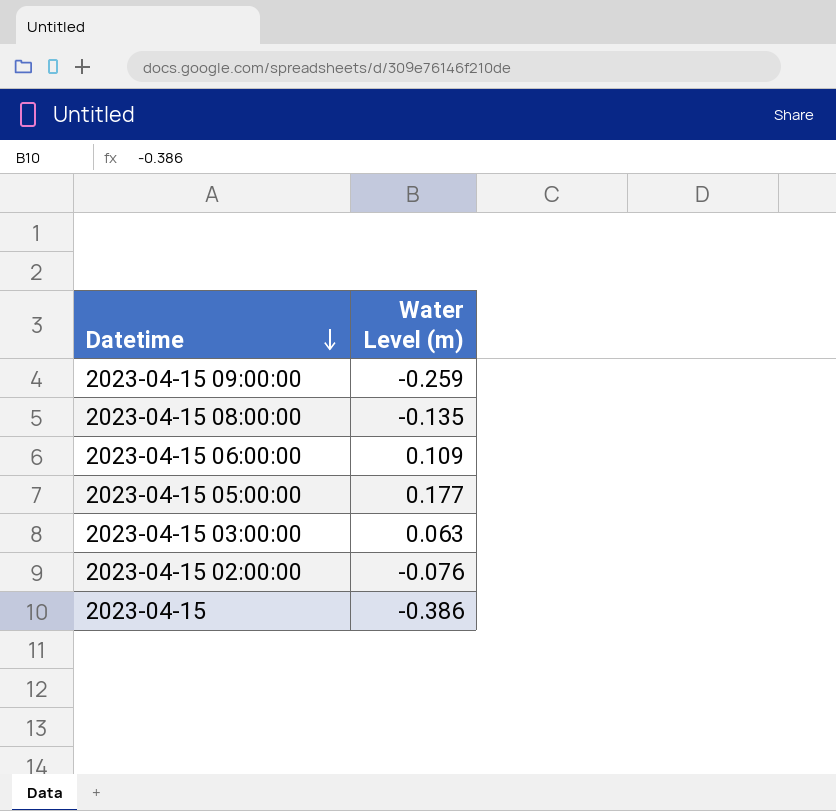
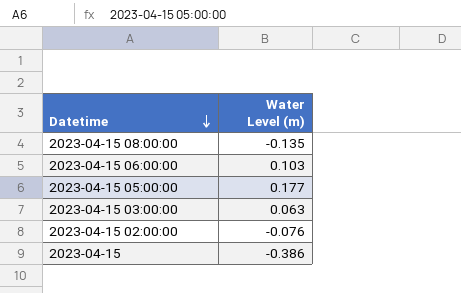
row 2023-04-15 09:00:00: -0.259 -> none
2023-04-15 06:00:00 | Water Level (m): 0.109 -> 0.103

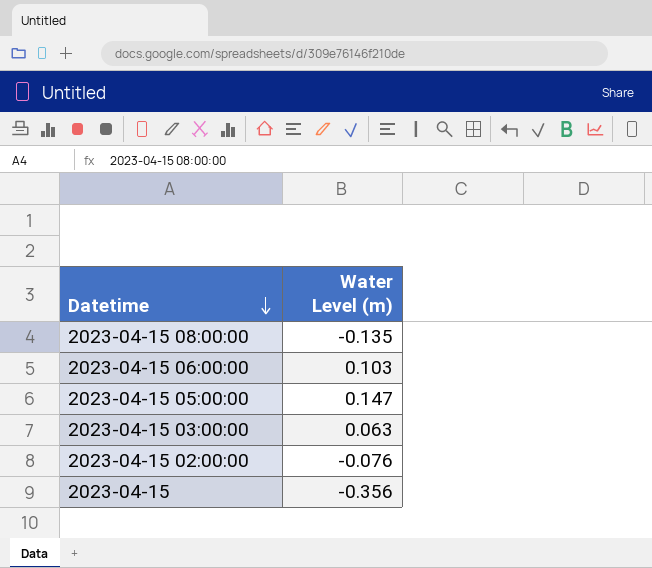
2023-04-15 05:00:00 | Water Level (m): 0.177 -> 0.147
2023-04-15 | Water Level (m): -0.386 -> -0.356

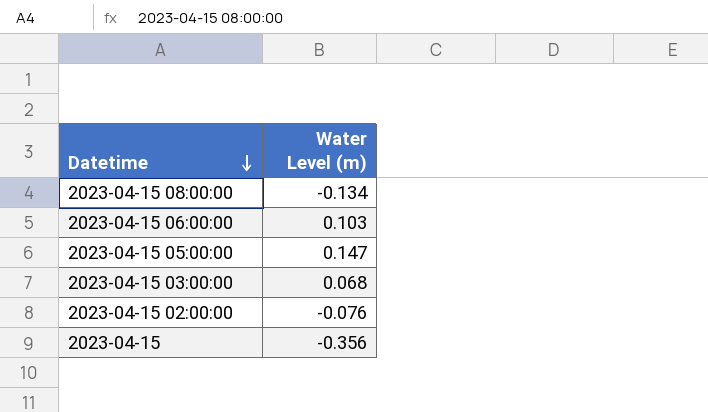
2023-04-15 08:00:00 | Water Level (m): -0.135 -> -0.134
2023-04-15 03:00:00 | Water Level (m): 0.063 -> 0.068

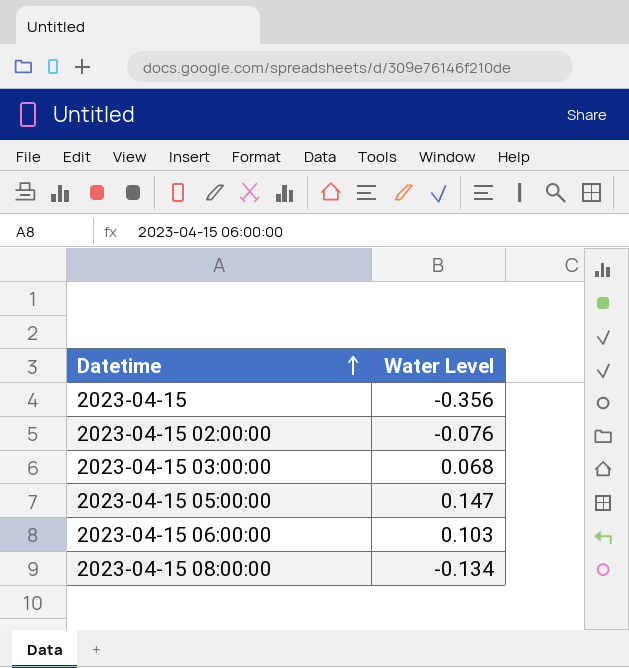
row order: Datetime descending -> Datetime ascending
column name: Water Level (m) -> Water Level

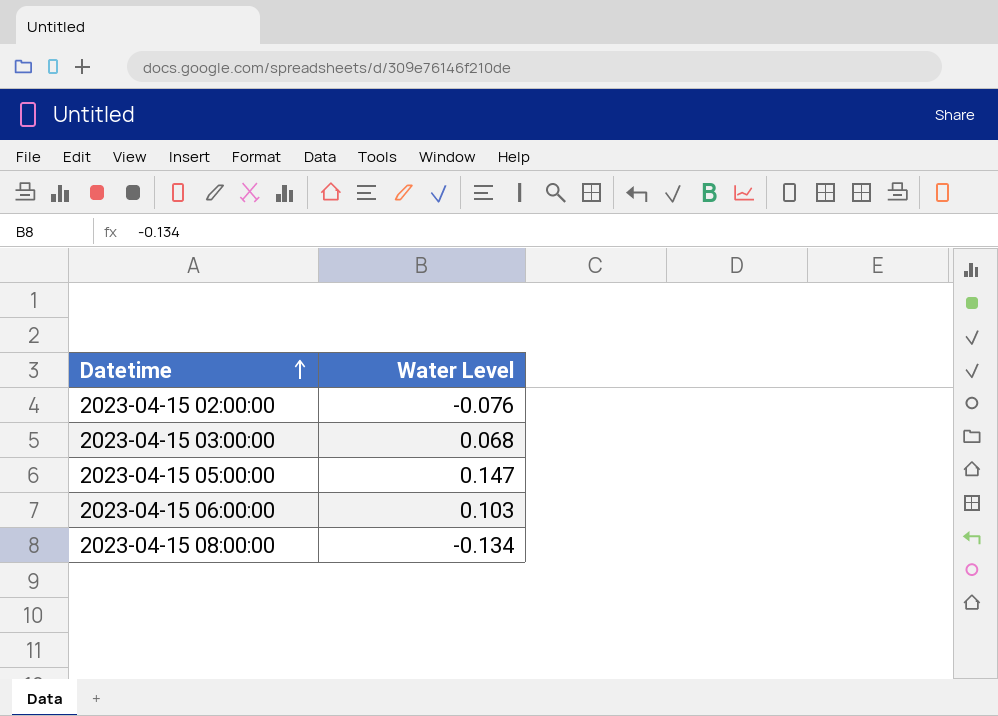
row 2023-04-15: -0.356 -> none

